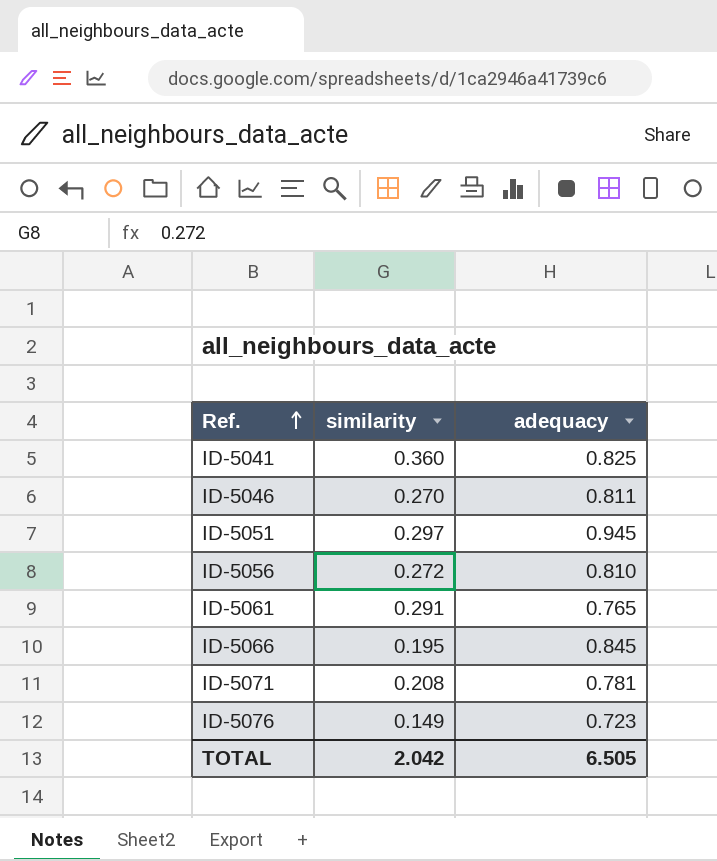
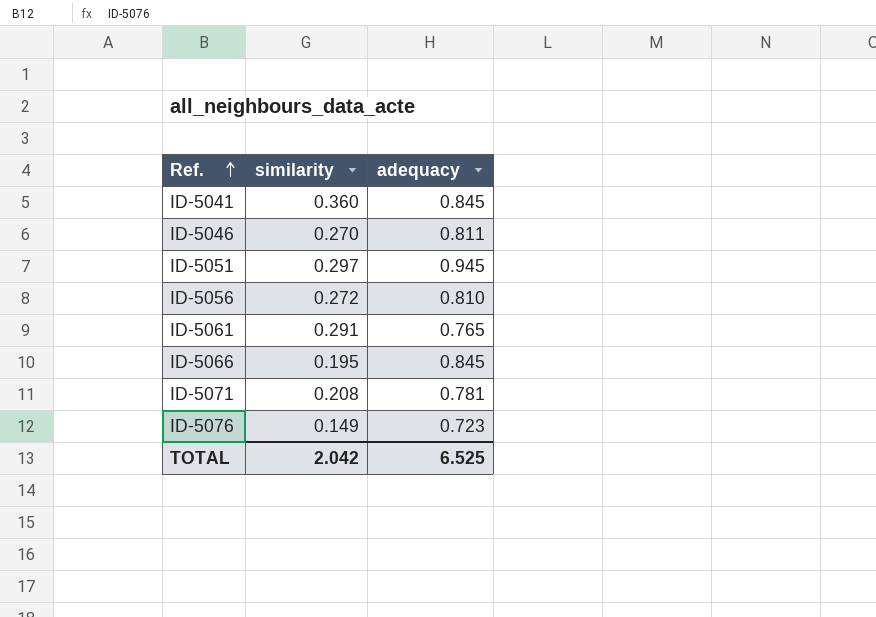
ID-5041 | adequacy: 0.825 -> 0.845
TOTAL | adequacy: 6.505 -> 6.525

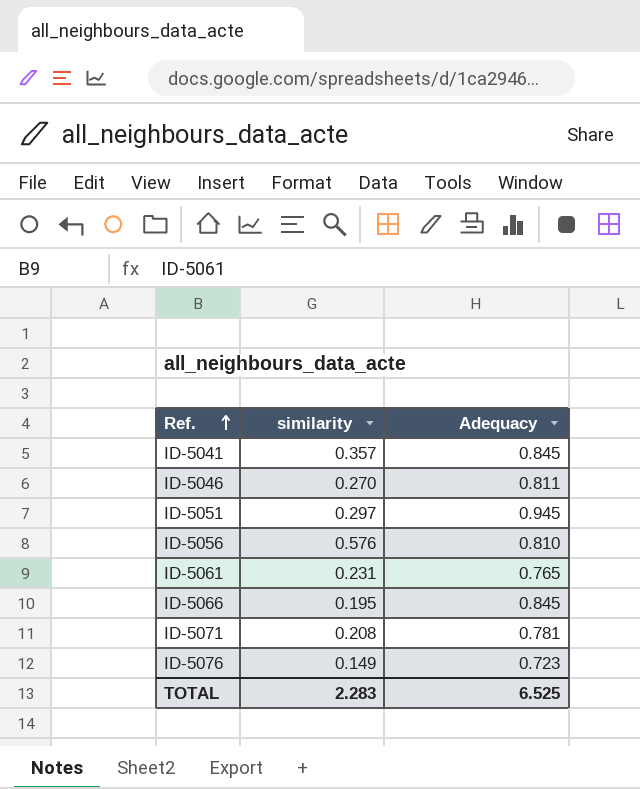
column name: adequacy -> Adequacy
ID-5041 | similarity: 0.360 -> 0.357
ID-5056 | similarity: 0.272 -> 0.576
ID-5061 | similarity: 0.291 -> 0.231
TOTAL | similarity: 2.042 -> 2.283

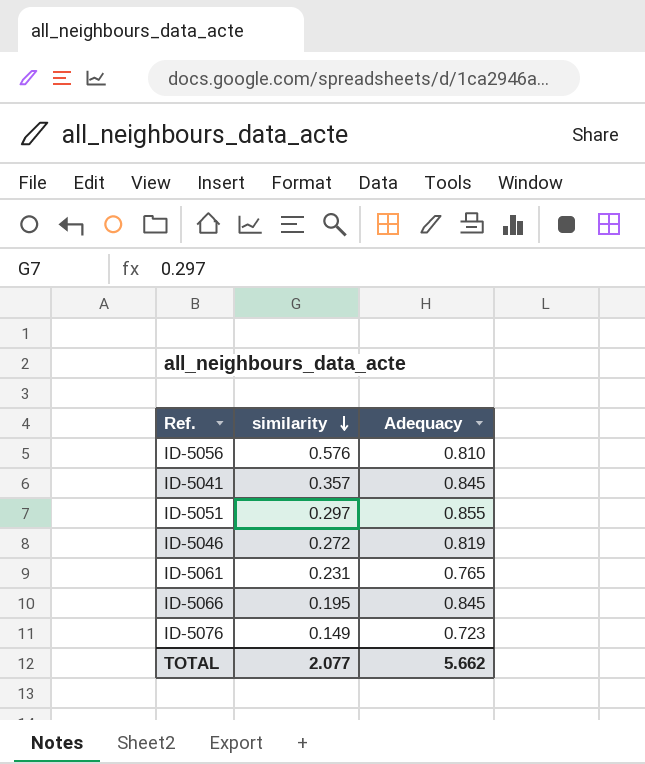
row order: Ref. ascending -> similarity descending
row ID-5071: 0.208 | 0.781 -> none
ID-5051 | Adequacy: 0.945 -> 0.855
ID-5046 | similarity: 0.270 -> 0.272
ID-5046 | Adequacy: 0.811 -> 0.819
TOTAL | similarity: 2.283 -> 2.077
TOTAL | Adequacy: 6.525 -> 5.662

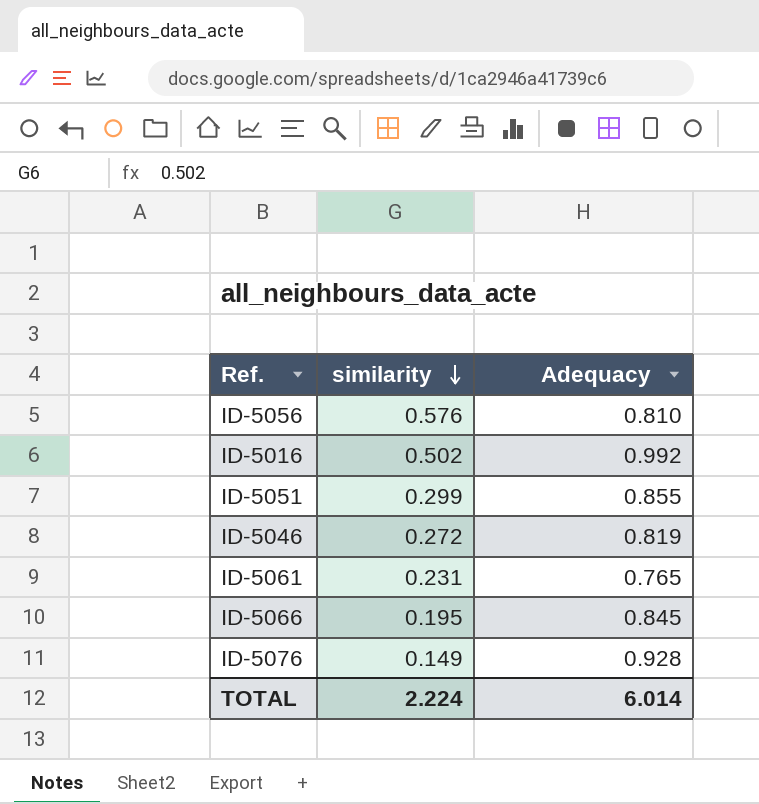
row ID-5041: 0.357 | 0.845 -> none
row ID-5016: none -> 0.502 | 0.992
ID-5051 | similarity: 0.297 -> 0.299
ID-5076 | Adequacy: 0.723 -> 0.928
TOTAL | similarity: 2.077 -> 2.224
TOTAL | Adequacy: 5.662 -> 6.014

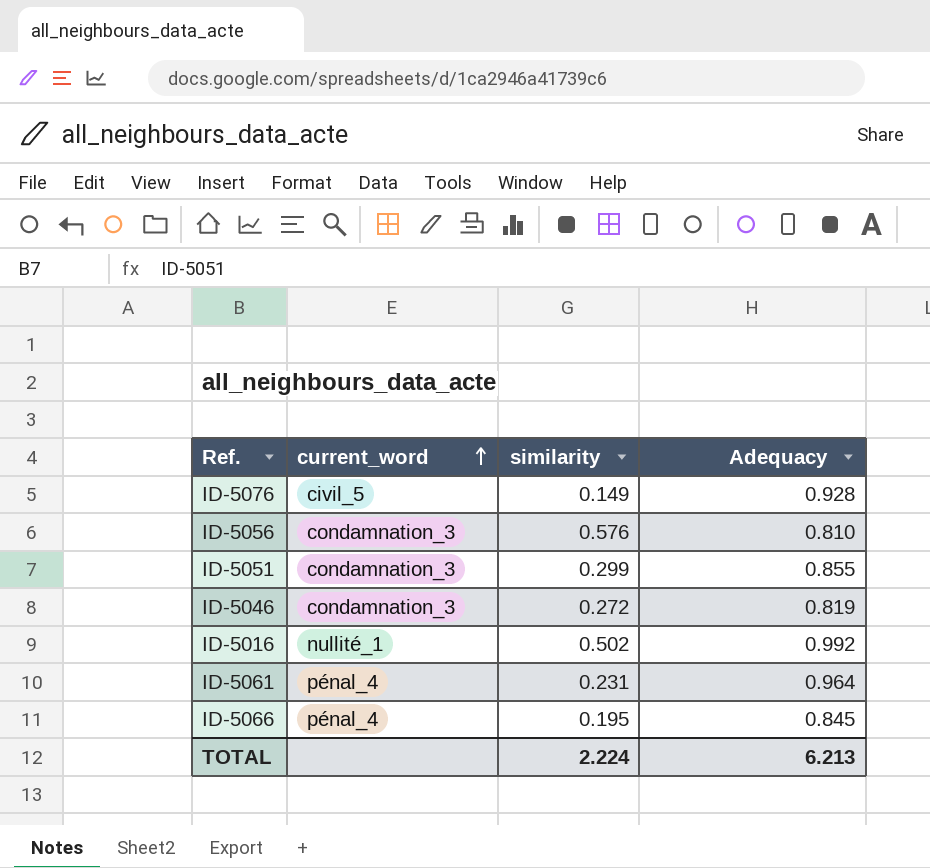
row order: similarity descending -> current_word ascending
column current_word | position: none -> 2
ID-5061 | Adequacy: 0.765 -> 0.964
TOTAL | Adequacy: 6.014 -> 6.213

